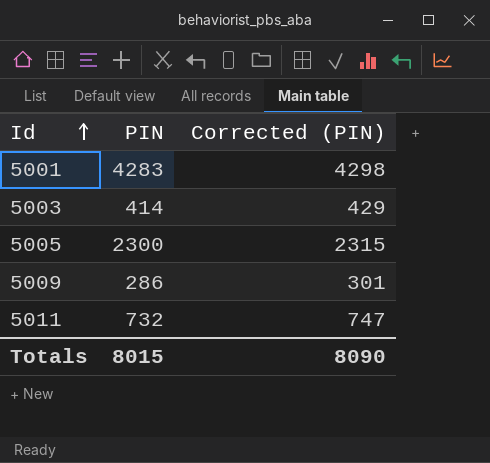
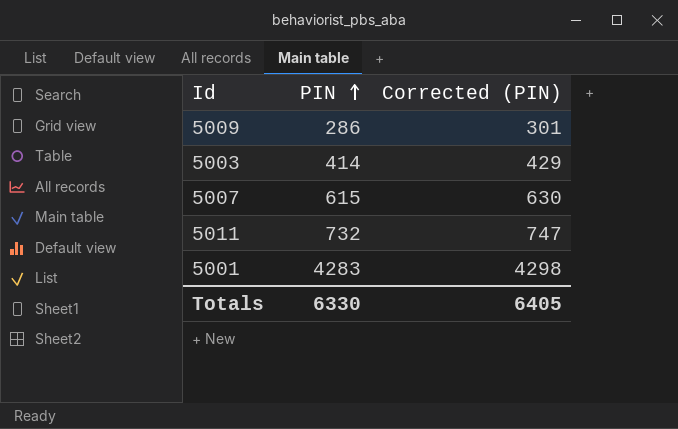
row order: Id ascending -> PIN ascending
row 5005: 2300 | 2315 -> none
row 5007: none -> 615 | 630
Totals | PIN: 8015 -> 6330
Totals | Corrected (PIN): 8090 -> 6405

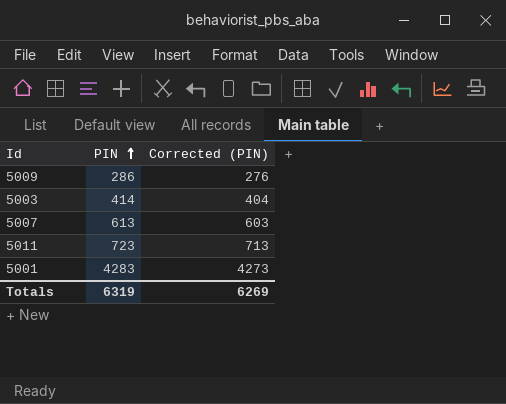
column Corrected (PIN) | formula: [PIN] + 15 -> [PIN] - 10
5007 | PIN: 615 -> 613
5011 | PIN: 732 -> 723
Totals | PIN: 6330 -> 6319
Totals | Corrected (PIN): 6405 -> 6269

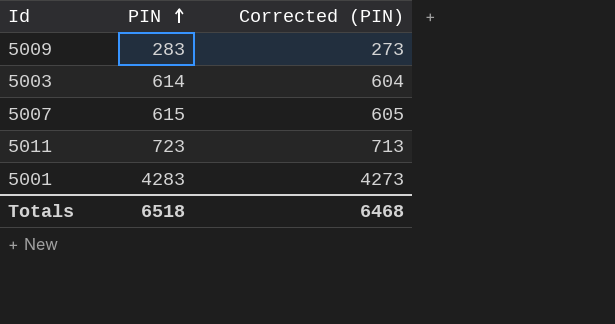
5009 | PIN: 286 -> 283
5009 | Corrected (PIN): 276 -> 273
5003 | PIN: 414 -> 614
5003 | Corrected (PIN): 404 -> 604
5007 | PIN: 613 -> 615
5007 | Corrected (PIN): 603 -> 605
Totals | PIN: 6319 -> 6518
Totals | Corrected (PIN): 6269 -> 6468

